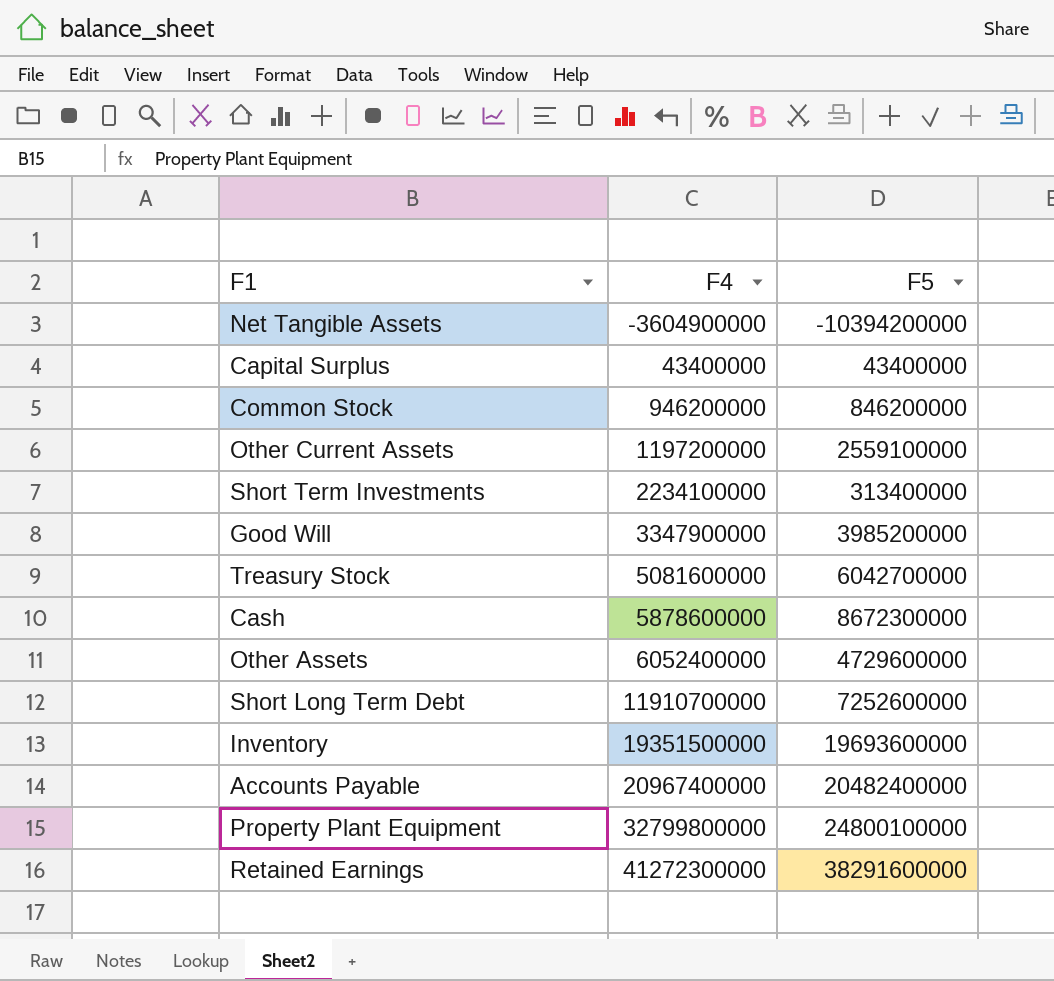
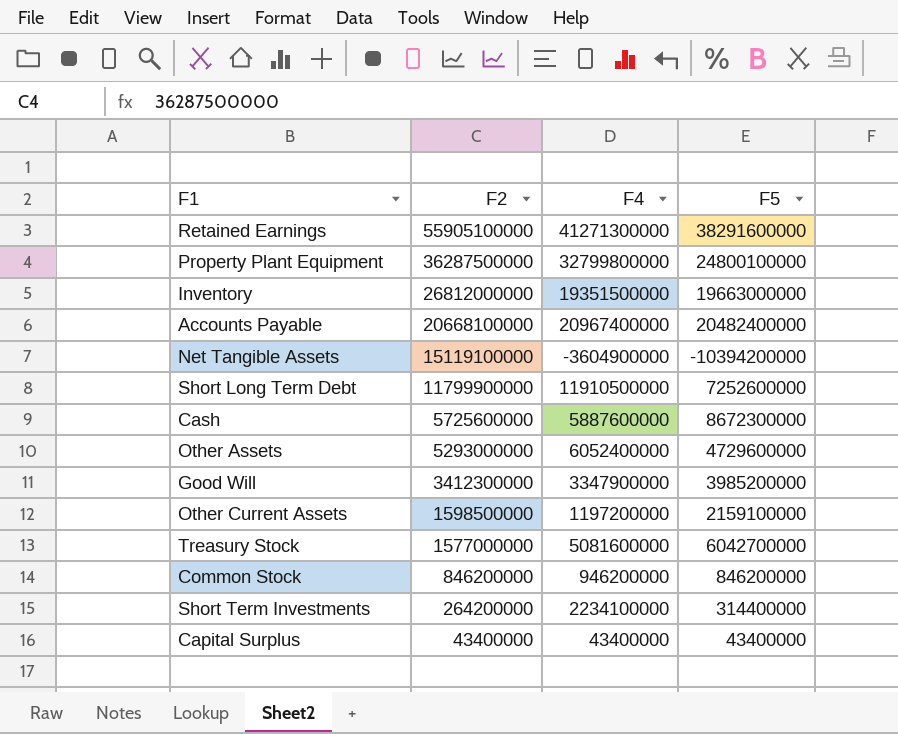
row order: F4 ascending -> F2 descending
column F2 | position: none -> 2
Retained Earnings | F4: 41272300000 -> 41271300000
Inventory | F5: 19693600000 -> 19663000000
Short Long Term Debt | F4: 11910700000 -> 11910500000
Cash | F4: 5878600000 -> 5887600000
Other Current Assets | F5: 2559100000 -> 2159100000
Short Term Investments | F5: 313400000 -> 314400000

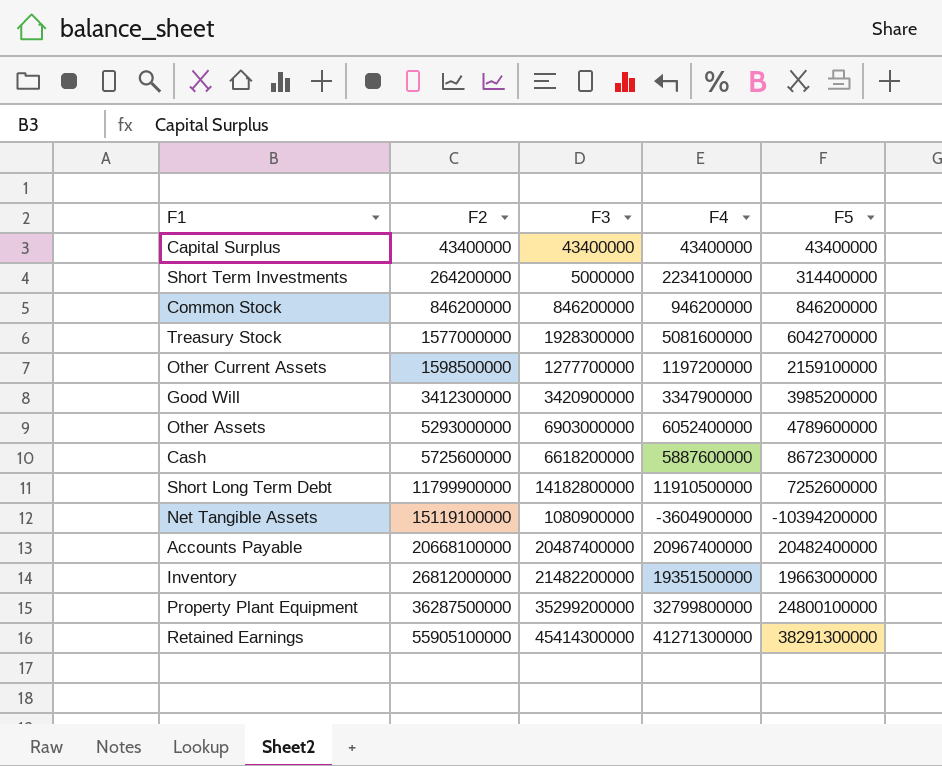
row order: F2 descending -> F2 ascending
column F3 | position: none -> 3
Other Assets | F5: 4729600000 -> 4789600000
Retained Earnings | F5: 38291600000 -> 38291300000

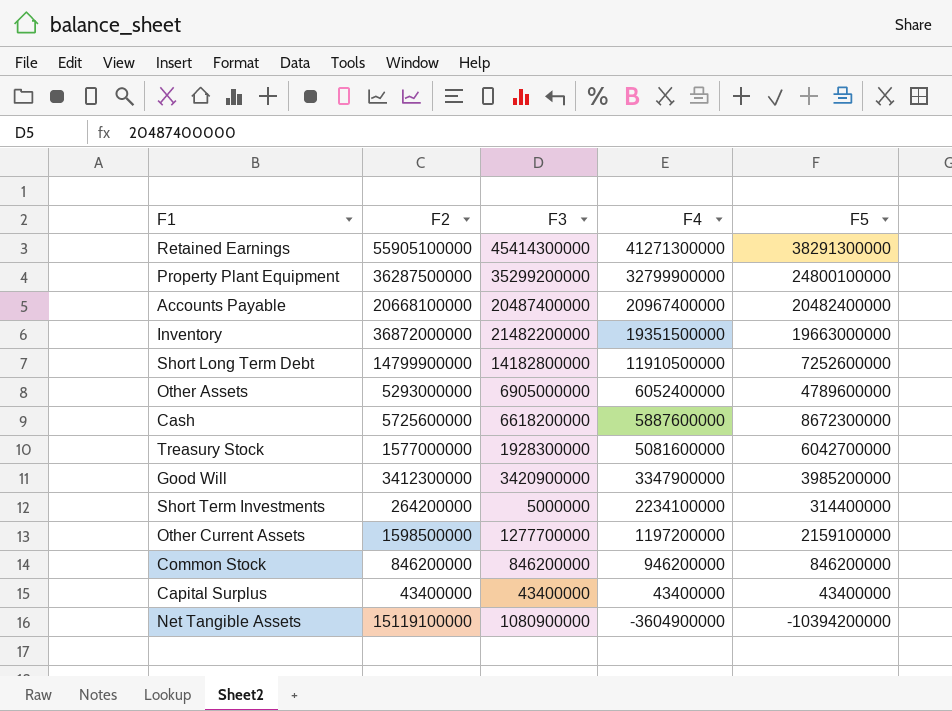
row order: F2 ascending -> F4 descending
Property Plant Equipment | F4: 32799800000 -> 32799900000
Inventory | F2: 26812000000 -> 36872000000
Short Long Term Debt | F2: 11799900000 -> 14799900000
Other Assets | F3: 6903000000 -> 6905000000

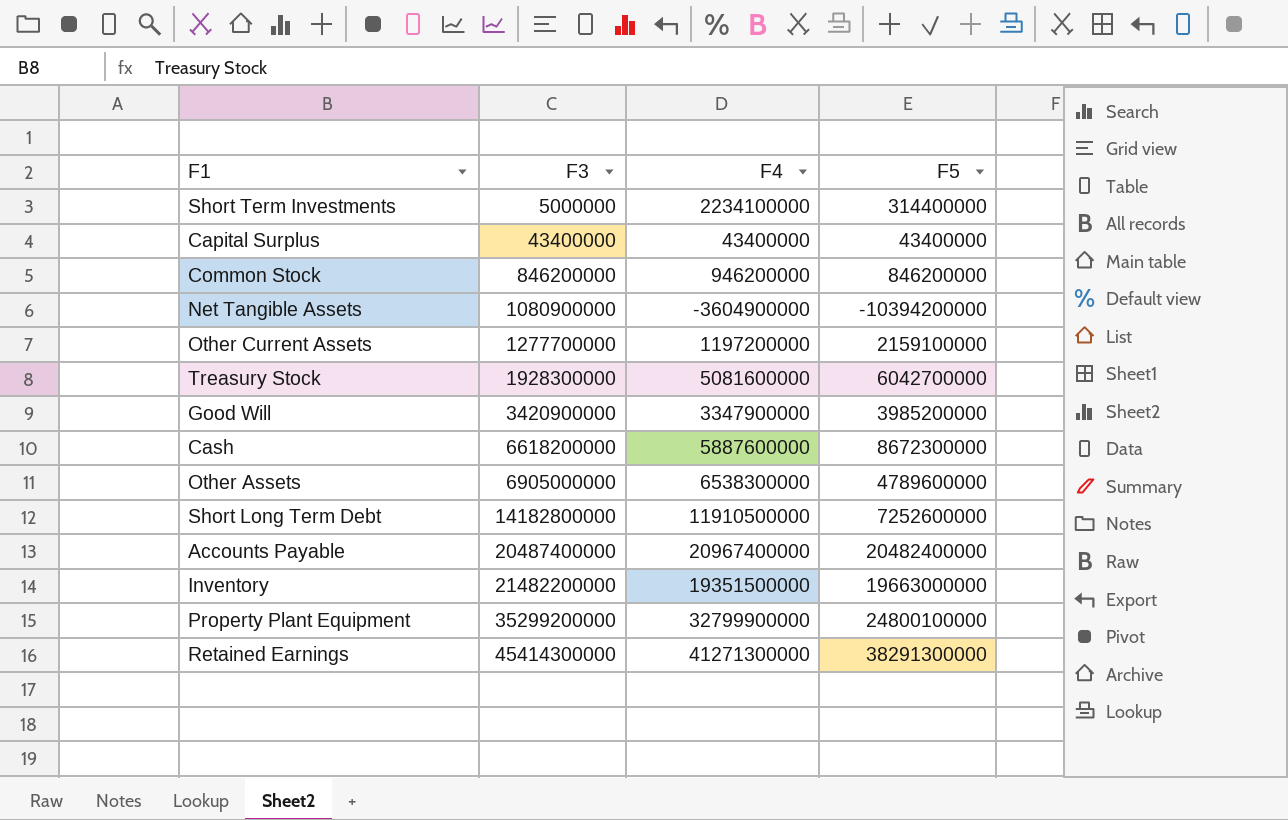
row order: F4 descending -> F3 ascending
column F2 | position: 2 -> none
Other Assets | F4: 6052400000 -> 6538300000

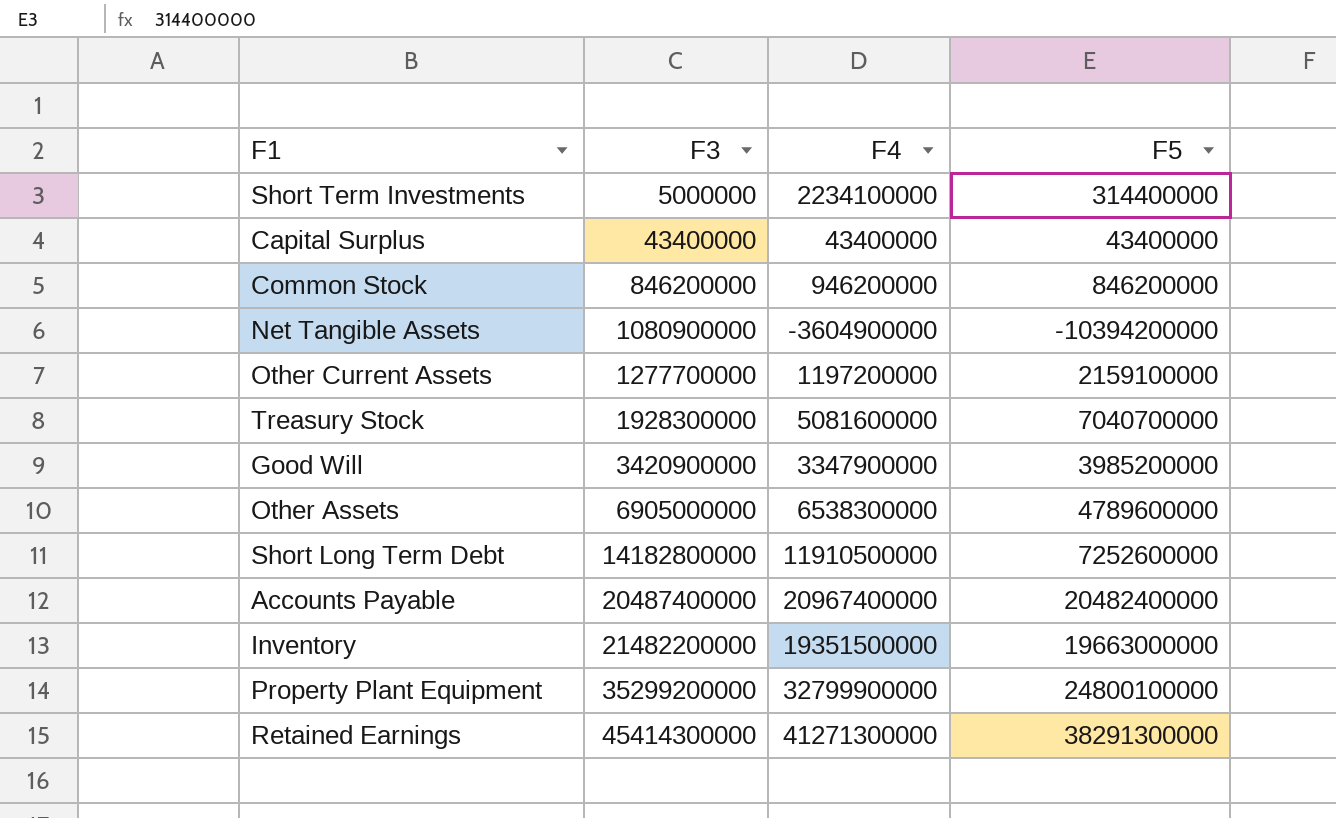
row Cash: 6618200000 | 5887600000 | 8672300000 -> none
Treasury Stock | F5: 6042700000 -> 7040700000

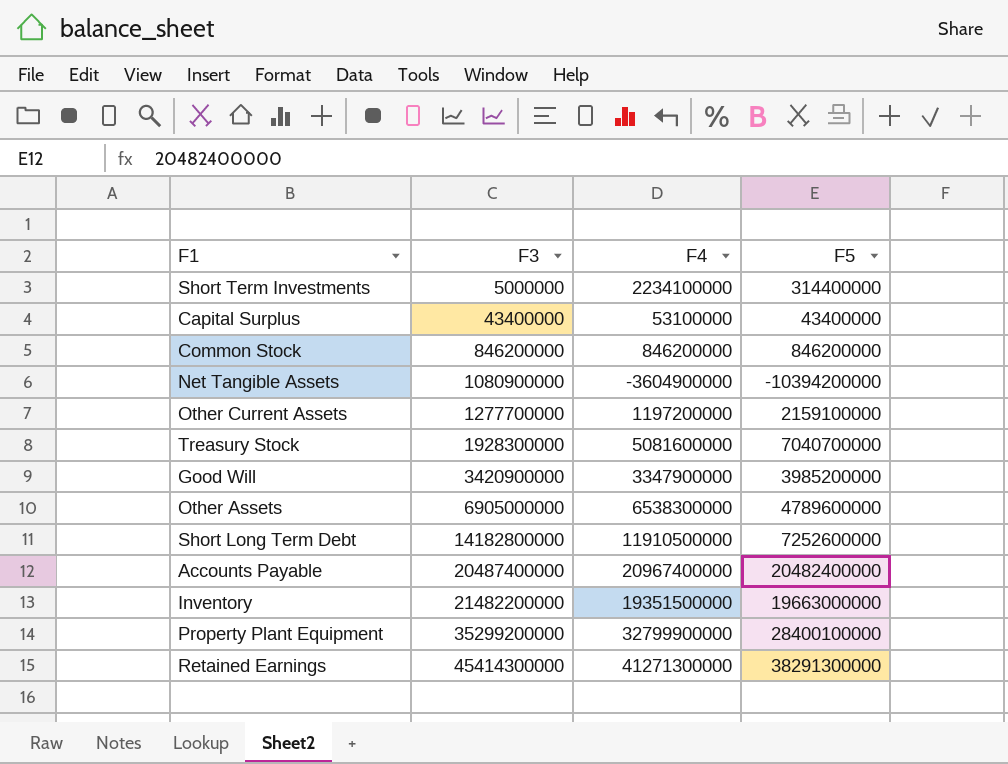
Capital Surplus | F4: 43400000 -> 53100000
Common Stock | F4: 946200000 -> 846200000
Property Plant Equipment | F5: 24800100000 -> 28400100000

